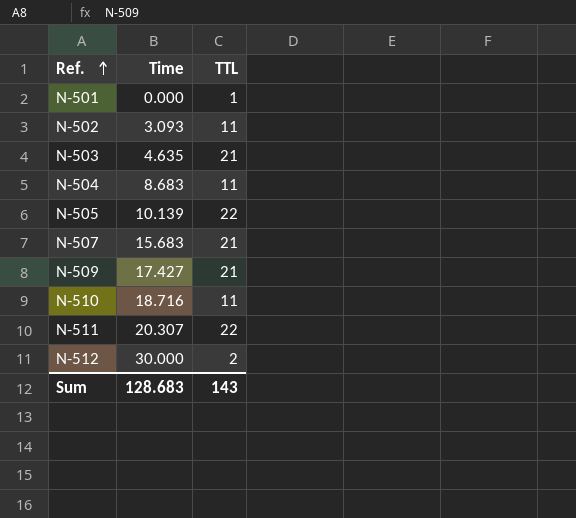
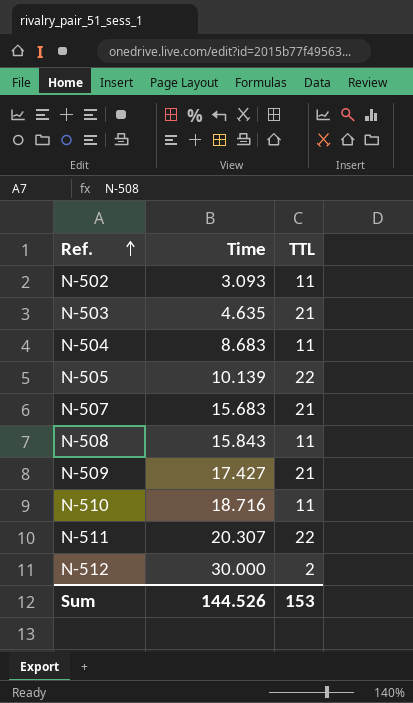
row N-501: 0.000 | 1 -> none
row N-508: none -> 15.843 | 11
Sum | Time: 128.683 -> 144.526
Sum | TTL: 143 -> 153

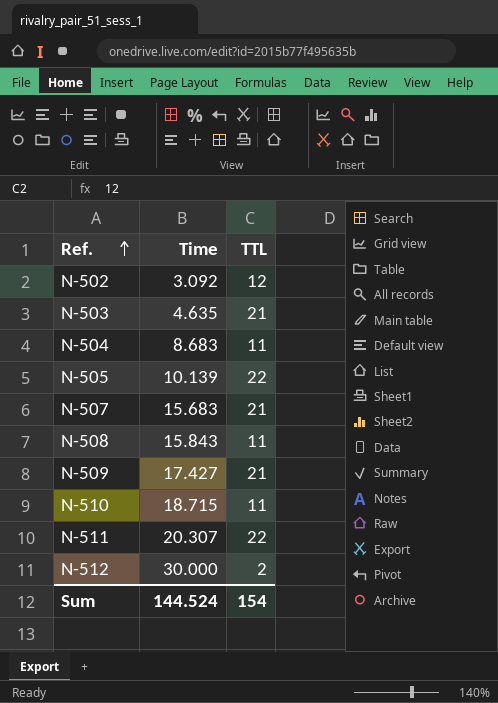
N-502 | Time: 3.093 -> 3.092
N-502 | TTL: 11 -> 12
N-510 | Time: 18.716 -> 18.715
Sum | Time: 144.526 -> 144.524
Sum | TTL: 153 -> 154

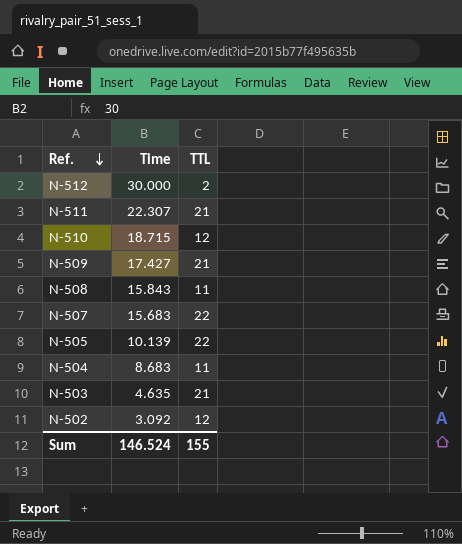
row order: Ref. ascending -> Ref. descending
N-511 | Time: 20.307 -> 22.307
N-511 | TTL: 22 -> 21
N-510 | TTL: 11 -> 12
N-507 | TTL: 21 -> 22
Sum | Time: 144.524 -> 146.524
Sum | TTL: 154 -> 155

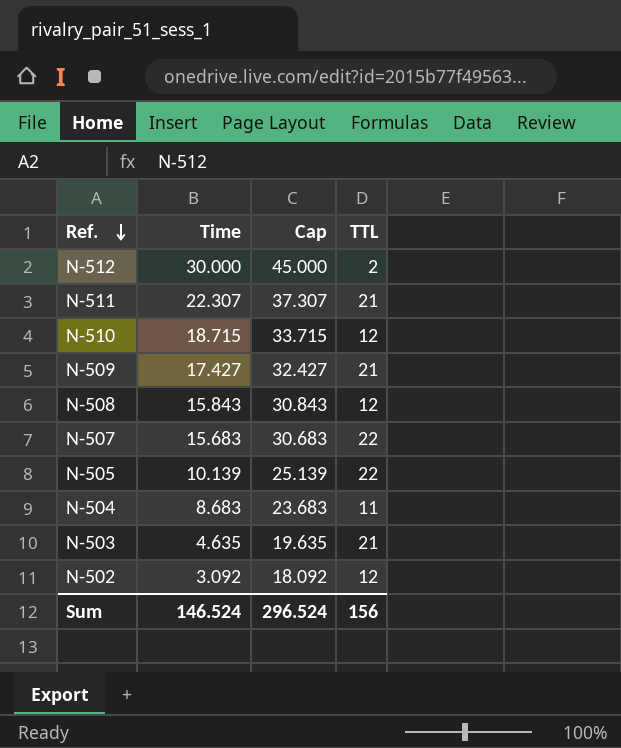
column Cap | formula: none -> [Time] + 15
N-508 | TTL: 11 -> 12
Sum | TTL: 155 -> 156

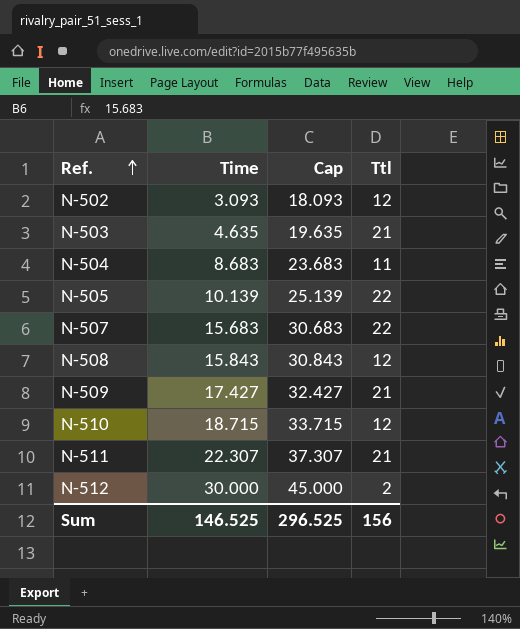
row order: Ref. descending -> Ref. ascending
column name: TTL -> Ttl
N-502 | Time: 3.092 -> 3.093
N-502 | Cap: 18.092 -> 18.093
Sum | Time: 146.524 -> 146.525
Sum | Cap: 296.524 -> 296.525

